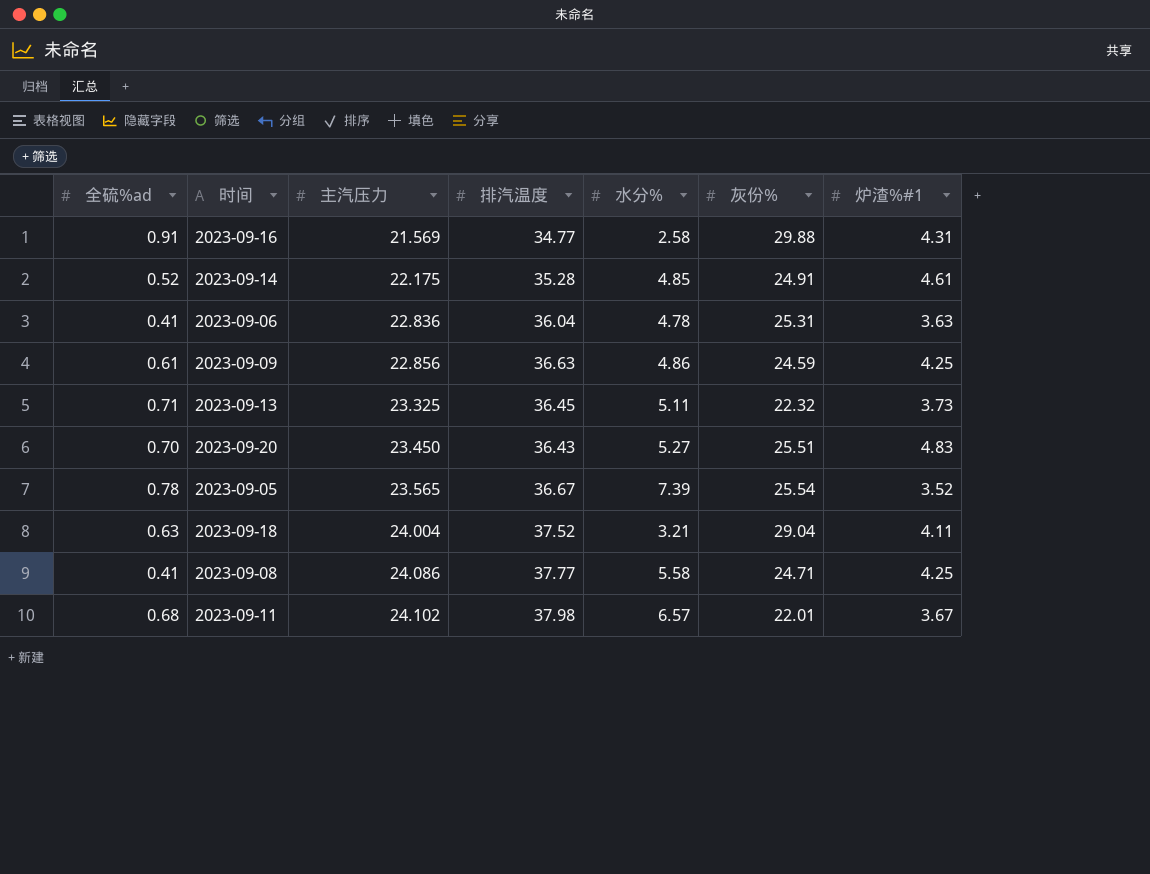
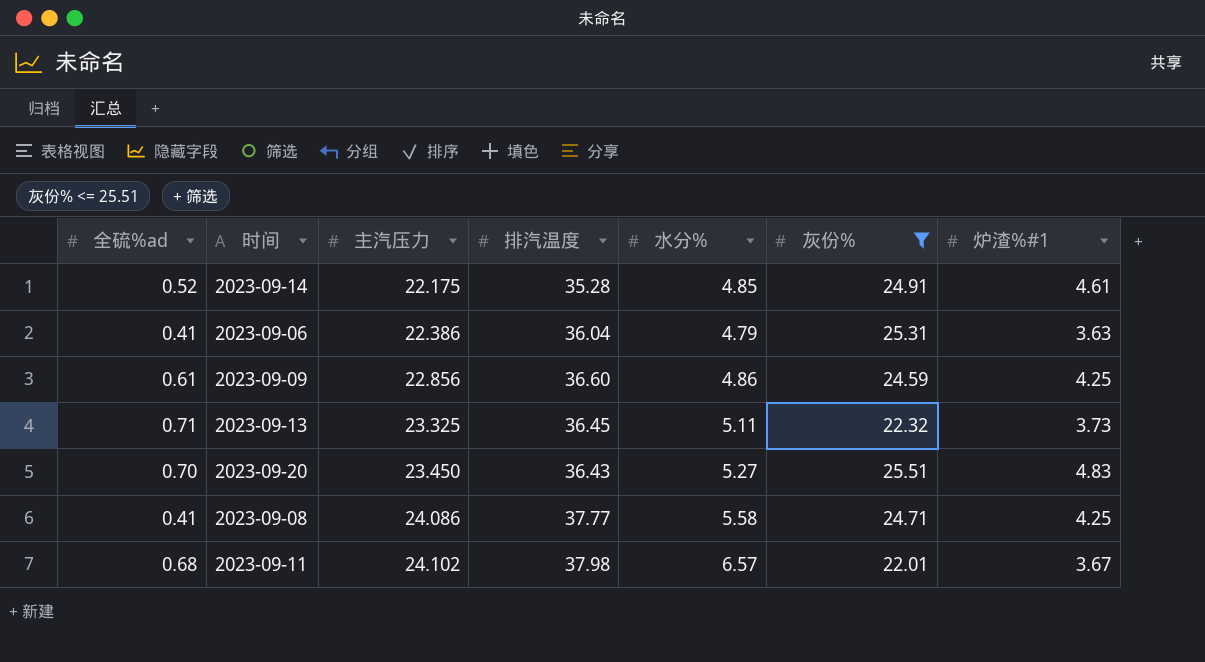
filter: none -> 灰份% <= 25.51
2023-09-06 | 主汽压力: 22.836 -> 22.386
2023-09-06 | 水分%: 4.78 -> 4.79
2023-09-09 | 排汽温度: 36.63 -> 36.60

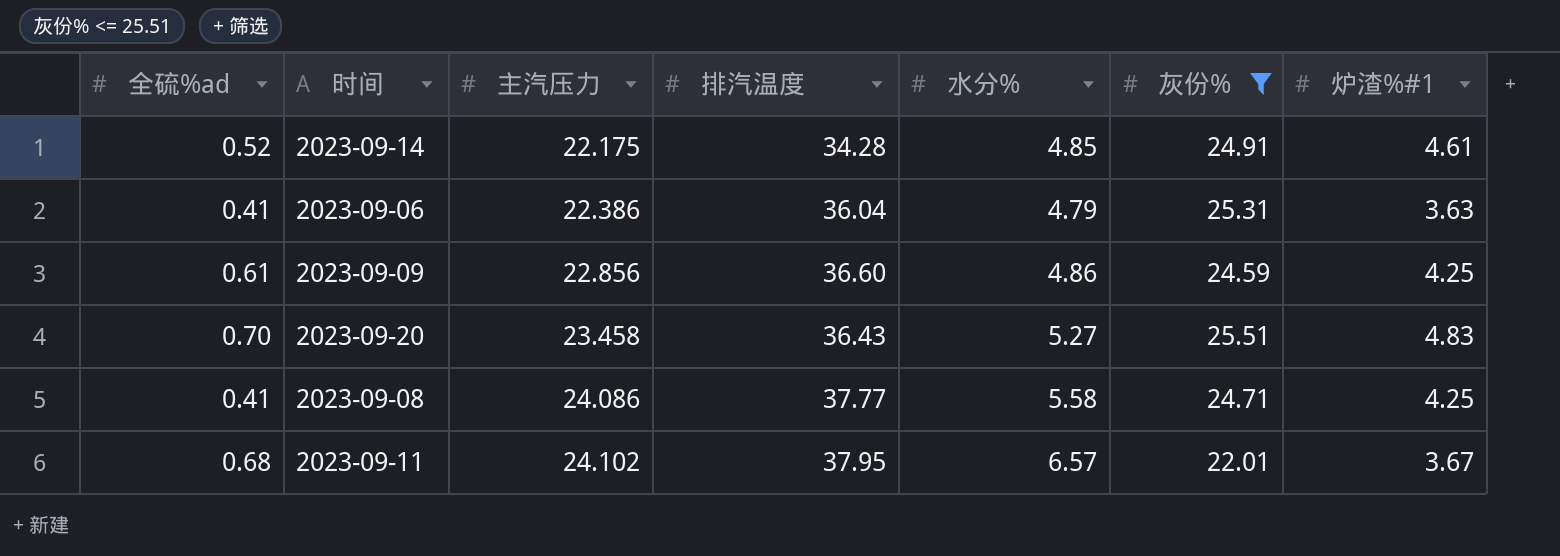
row 2023-09-13: 0.71 | 23.325 | 36.45 | 5.11 | 22.32 | 3.73 -> none
2023-09-14 | 排汽温度: 35.28 -> 34.28
2023-09-20 | 主汽压力: 23.450 -> 23.458
2023-09-11 | 排汽温度: 37.98 -> 37.95

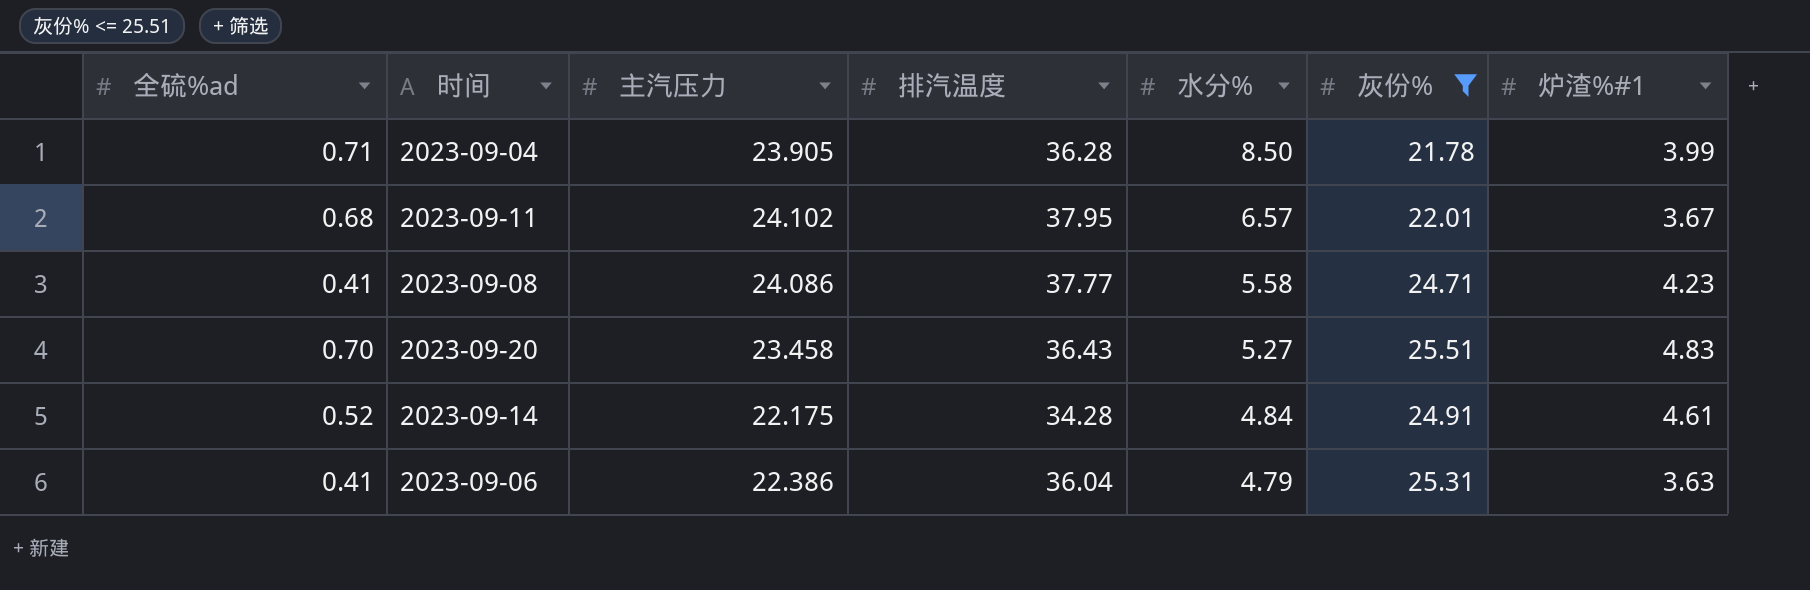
row order: 主汽压力 ascending -> 水分% descending
row 2023-09-09: 0.61 | 22.856 | 36.60 | 4.86 | 24.59 | 4.25 -> none
row 2023-09-04: none -> 0.71 | 23.905 | 36.28 | 8.50 | 21.78 | 3.99
2023-09-08 | 炉渣%#1: 4.25 -> 4.23
2023-09-14 | 水分%: 4.85 -> 4.84

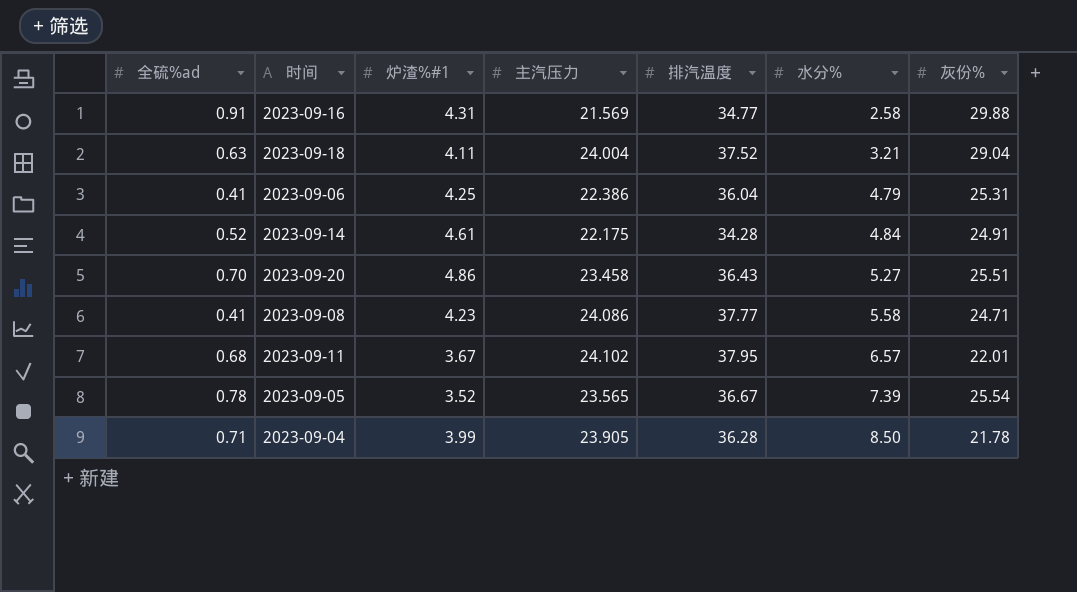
filter: 灰份% <= 25.51 -> none
row order: 水分% descending -> 水分% ascending
column 炉渣%#1 | position: 7 -> 3
2023-09-06 | 炉渣%#1: 3.63 -> 4.25
2023-09-20 | 炉渣%#1: 4.83 -> 4.86

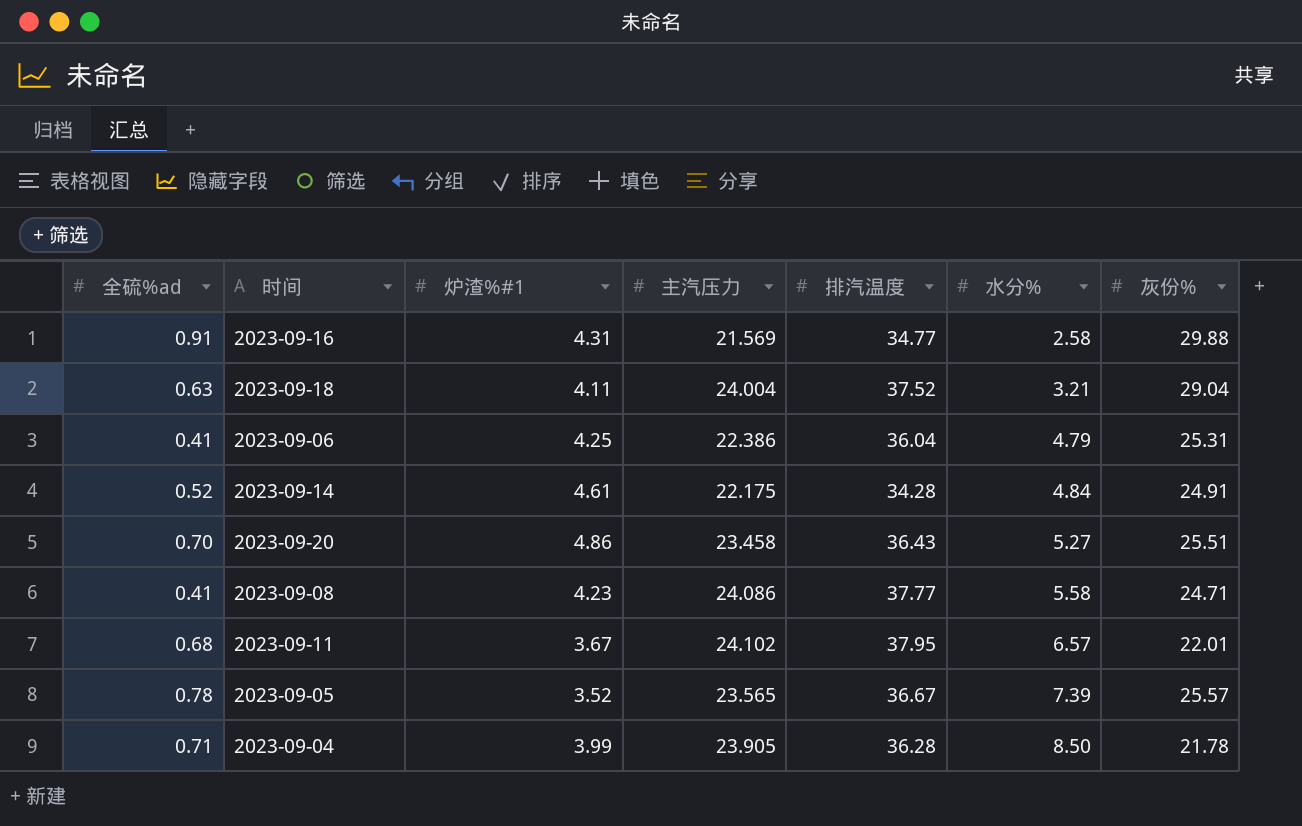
2023-09-05 | 灰份%: 25.54 -> 25.57

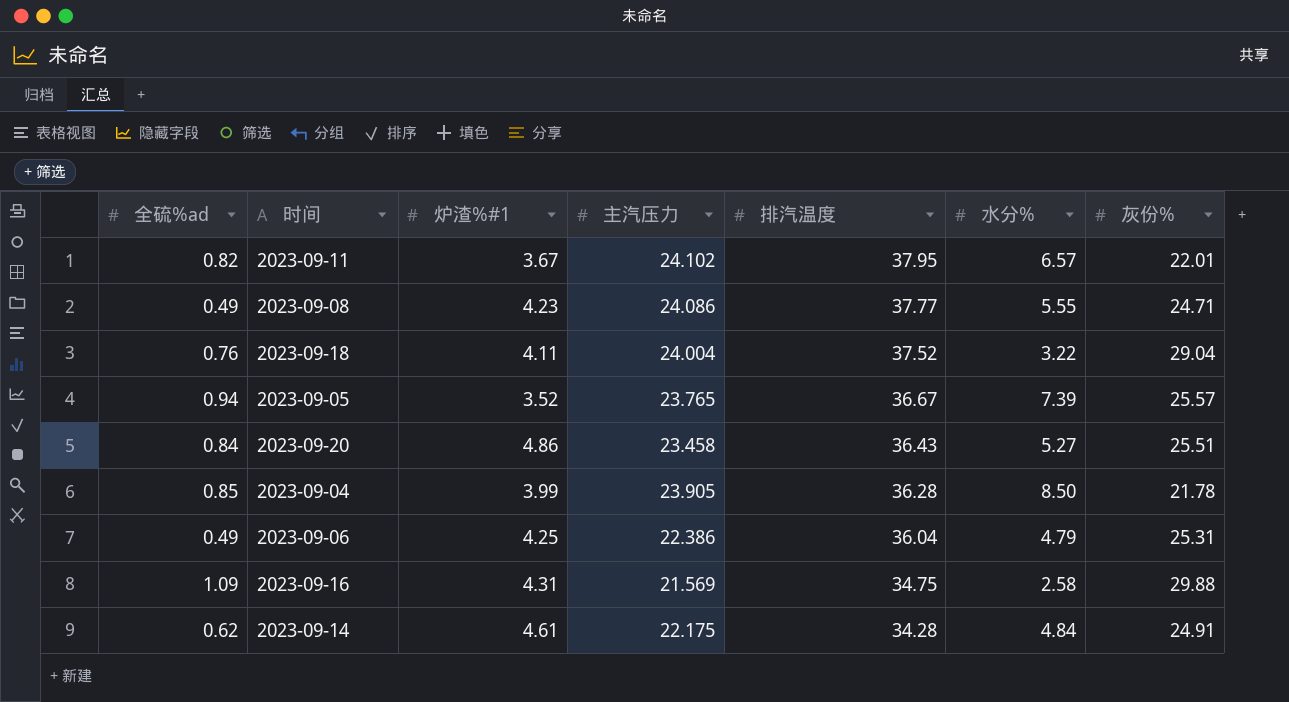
row order: 水分% ascending -> 排汽温度 descending
2023-09-11 | 全硫%ad: 0.68 -> 0.82
2023-09-08 | 全硫%ad: 0.41 -> 0.49
2023-09-08 | 水分%: 5.58 -> 5.55
2023-09-18 | 全硫%ad: 0.63 -> 0.76
2023-09-18 | 水分%: 3.21 -> 3.22
2023-09-05 | 全硫%ad: 0.78 -> 0.94
2023-09-05 | 主汽压力: 23.565 -> 23.765
2023-09-20 | 全硫%ad: 0.70 -> 0.84
2023-09-04 | 全硫%ad: 0.71 -> 0.85
2023-09-06 | 全硫%ad: 0.41 -> 0.49
2023-09-16 | 全硫%ad: 0.91 -> 1.09
2023-09-16 | 排汽温度: 34.77 -> 34.75
2023-09-14 | 全硫%ad: 0.52 -> 0.62

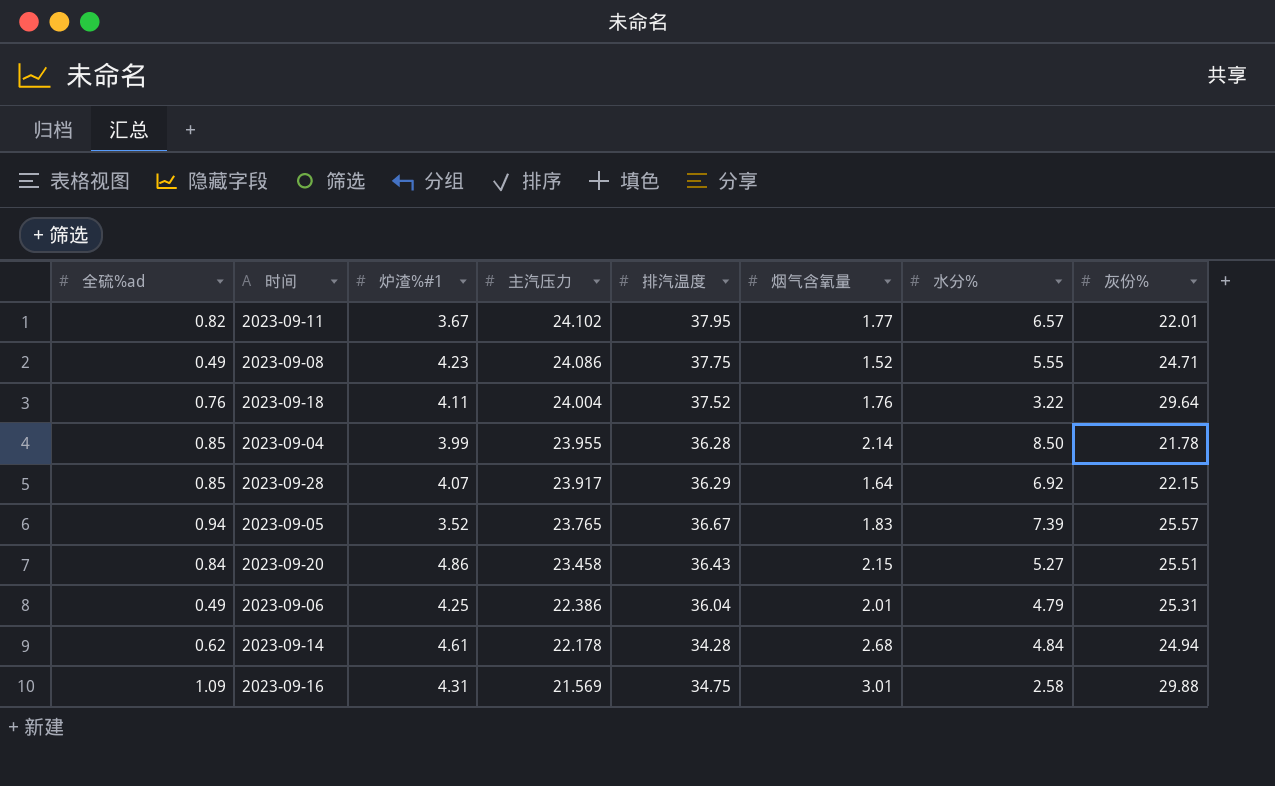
row order: 排汽温度 descending -> 主汽压力 descending
column 烟气含氧量 | position: none -> 6
2023-09-08 | 排汽温度: 37.77 -> 37.75
2023-09-18 | 灰份%: 29.04 -> 29.64
2023-09-04 | 主汽压力: 23.905 -> 23.955
row 2023-09-28: none -> 0.85 | 4.07 | 23.917 | 36.29 | 1.64 | 6.92 | 22.15
2023-09-14 | 主汽压力: 22.175 -> 22.178
2023-09-14 | 灰份%: 24.91 -> 24.94

